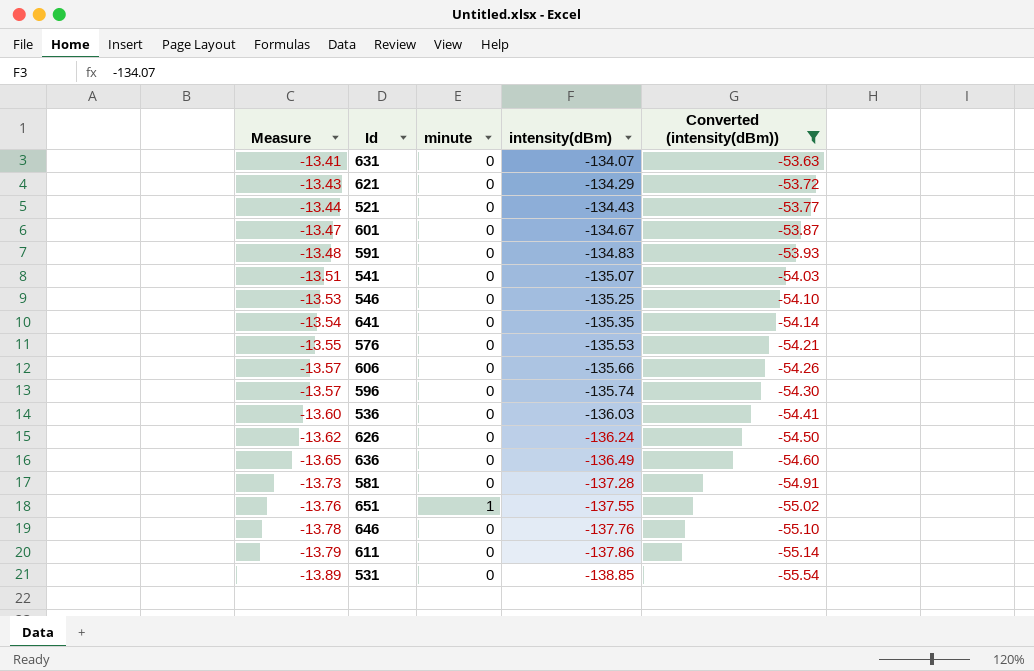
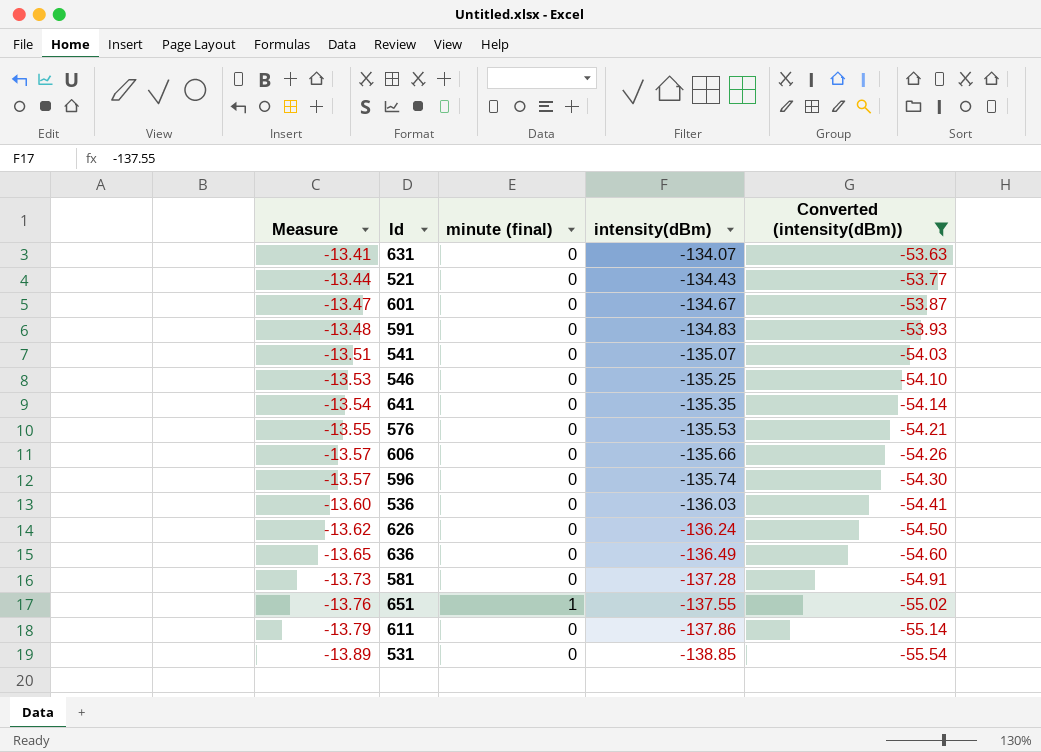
column name: minute -> minute (final)
row 621: -13.43 | 0 | -134.29 | -53.72 -> none
row 646: -13.78 | 0 | -137.76 | -55.10 -> none

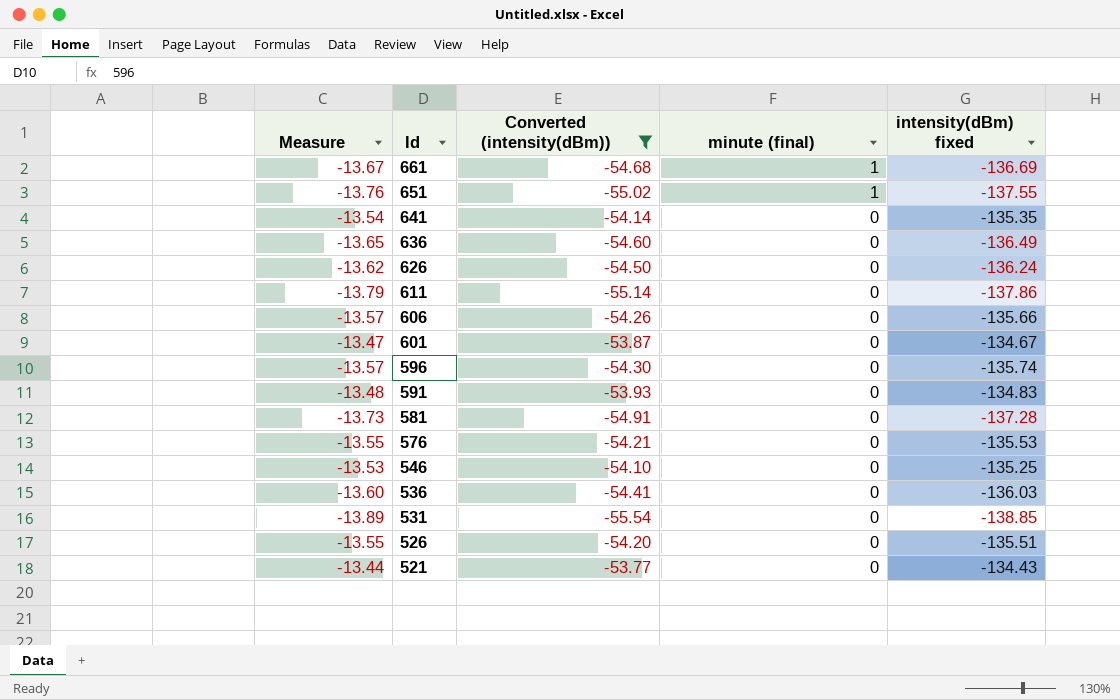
row order: Measure descending -> Id descending
column Converted (intensity(dBm)) | position: 5 -> 3
column name: intensity(dBm) -> intensity(dBm) fixed
row 631: -13.41 | 0 | -134.07 | -53.63 -> none
row 541: -13.51 | 0 | -135.07 | -54.03 -> none
row 661: none -> -13.67 | -54.68 | 1 | -136.69
row 526: none -> -13.55 | -54.20 | 0 | -135.51

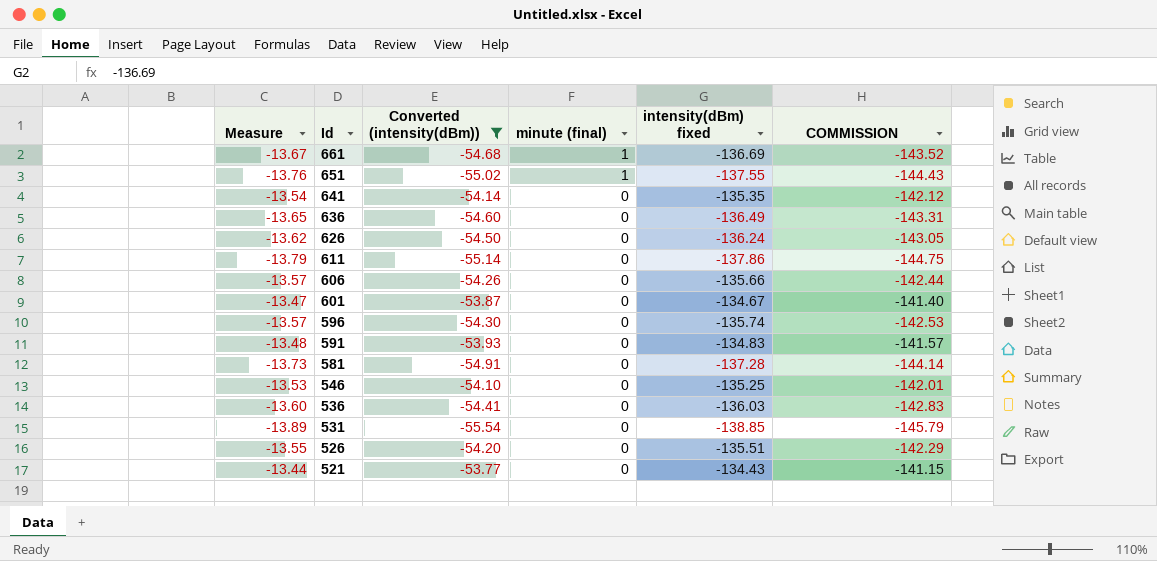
column COMMISSION | formula: none -> [intensity(dBm) fixed] * 1.05
row 576: -13.55 | -54.21 | 0 | -135.53 -> none

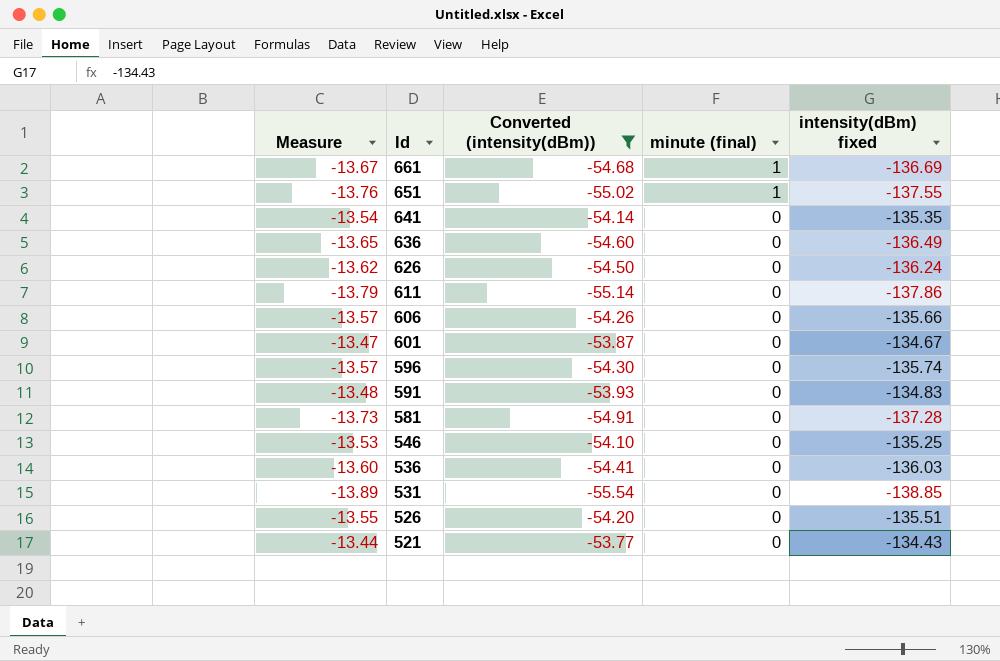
column COMMISSION | formula: [intensity(dBm) fixed] * 1.05 -> none

